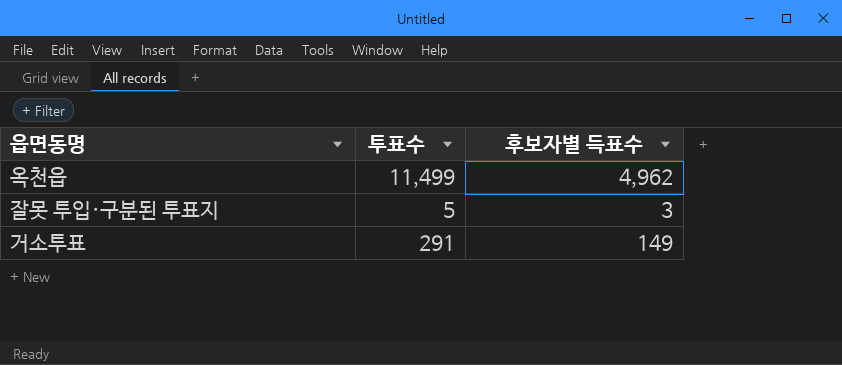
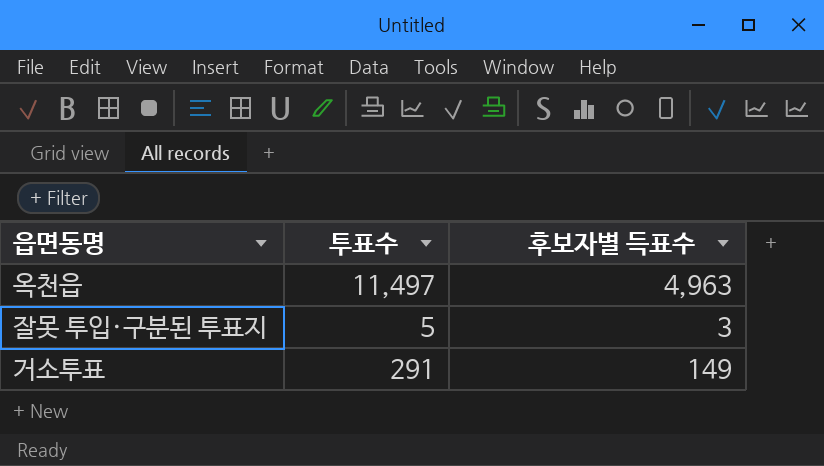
옥천읍 | 투표수: 11,499 -> 11,497
옥천읍 | 후보자별 득표수: 4,962 -> 4,963

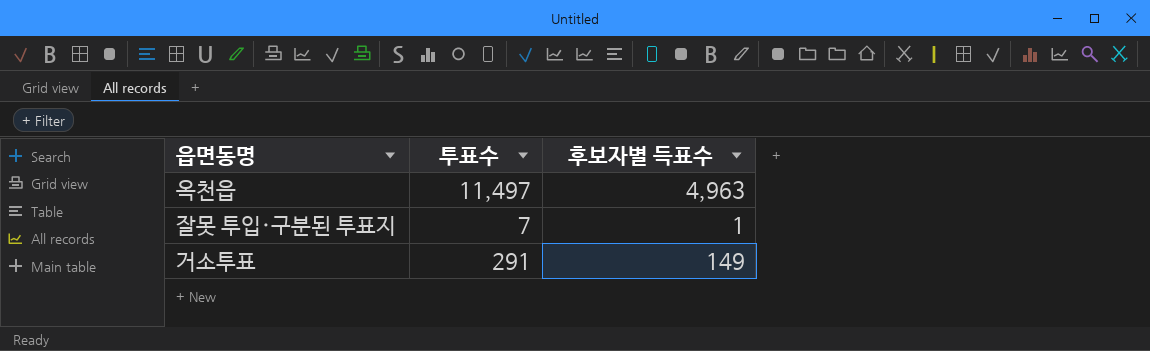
잘못 투입·구분된 투표지 | 투표수: 5 -> 7
잘못 투입·구분된 투표지 | 후보자별 득표수: 3 -> 1

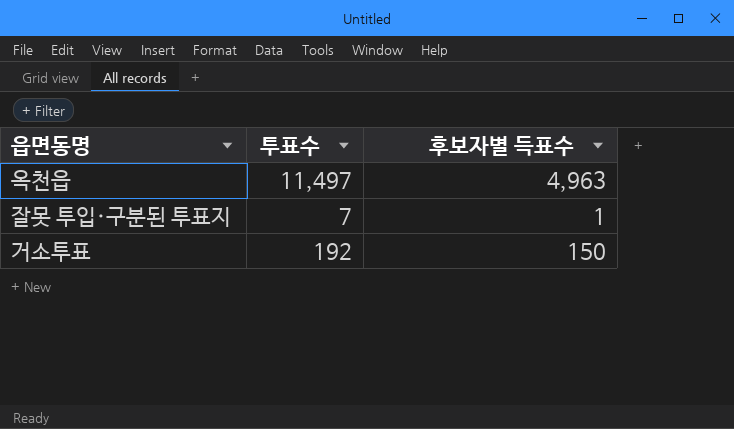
거소투표 | 투표수: 291 -> 192
거소투표 | 후보자별 득표수: 149 -> 150

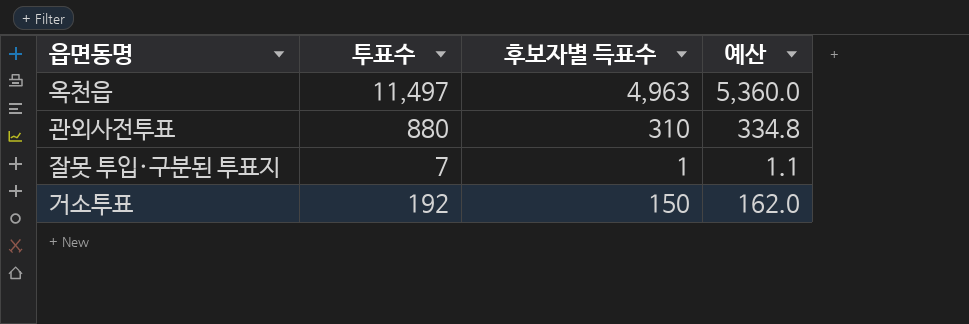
column 예산 | formula: none -> [후보자별 득표수] * 1.08
row 관외사전투표: none -> 880 | 310 | 334.8

